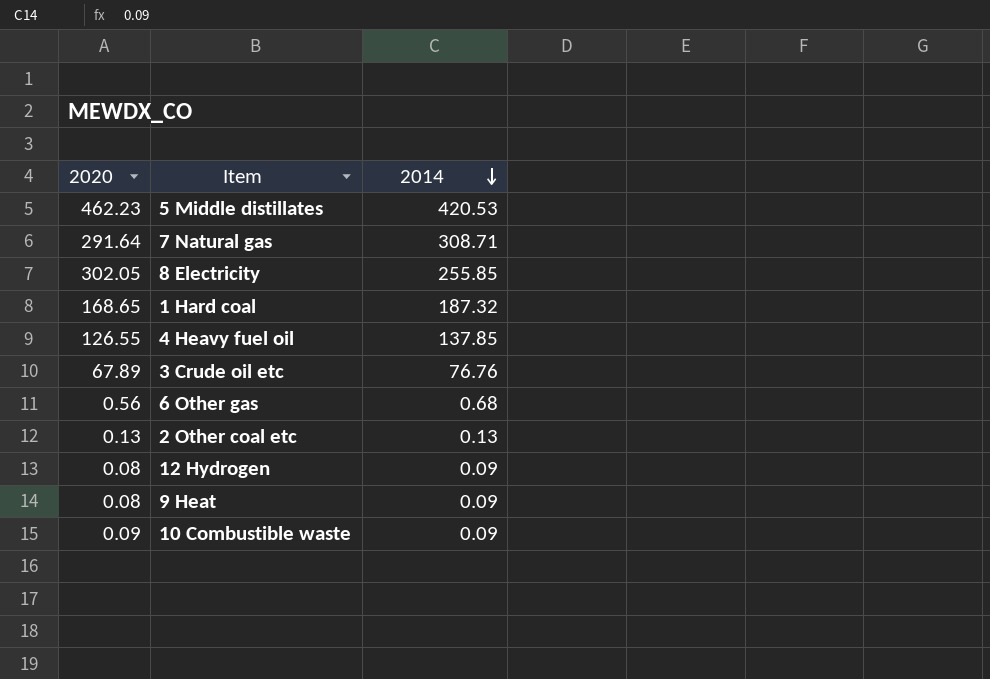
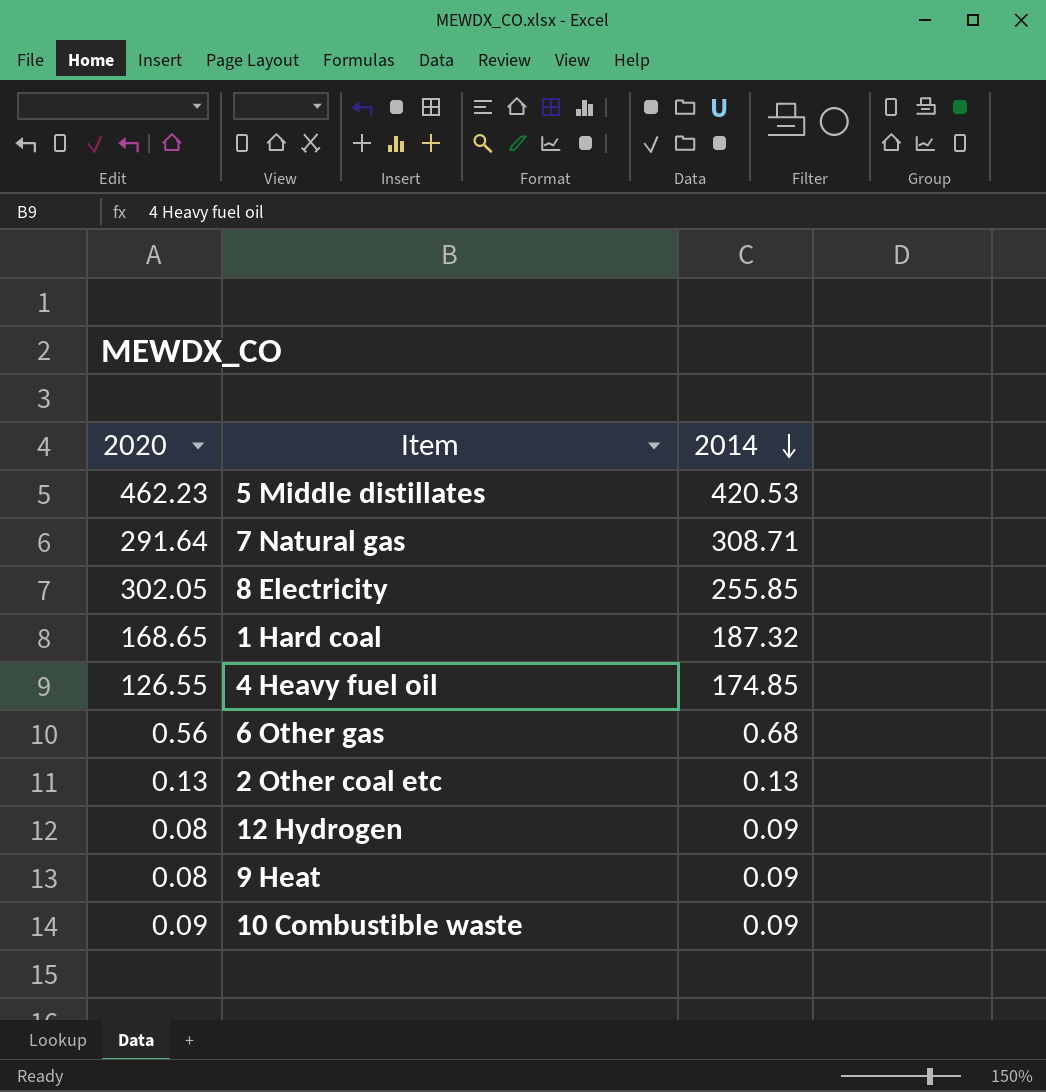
row 3 Crude oil etc: 67.89 | 76.76 -> none
4 Heavy fuel oil | 2014: 137.85 -> 174.85

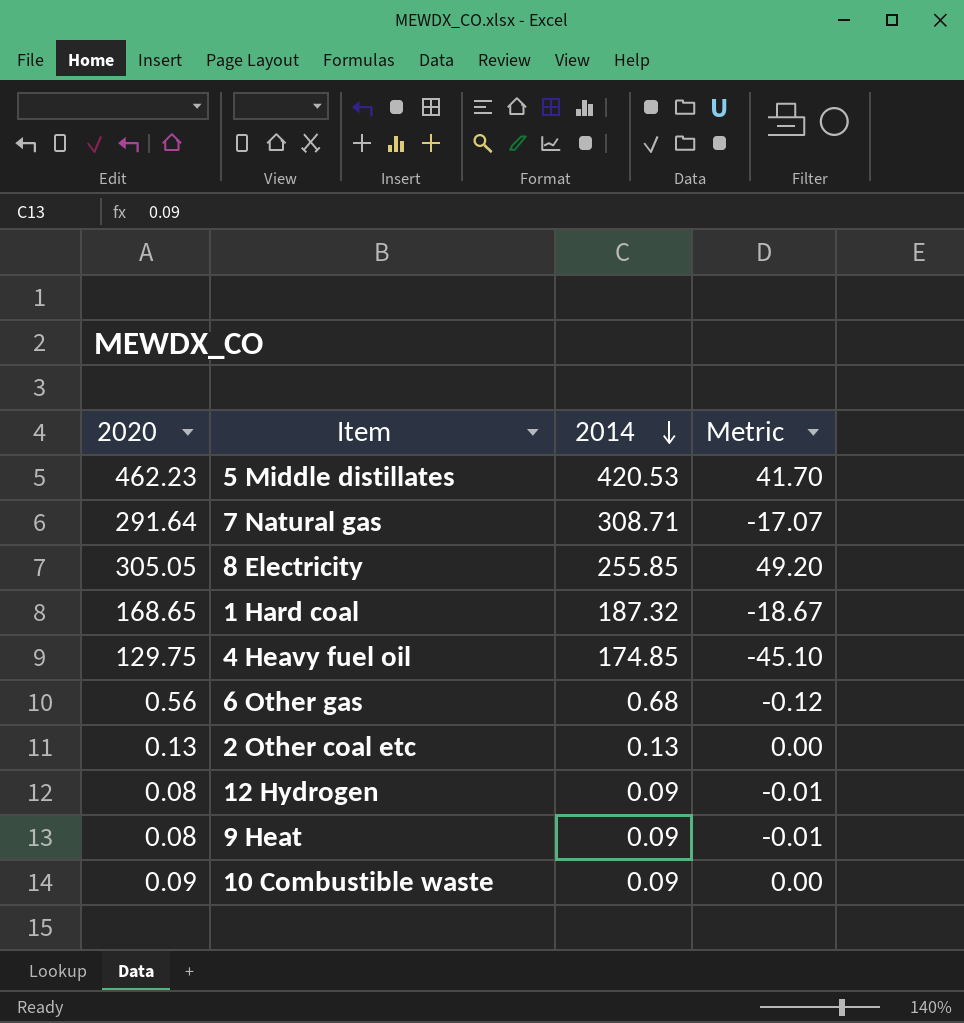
column Metric | formula: none -> [2020] - [2014]
8 Electricity | 2020: 302.05 -> 305.05
4 Heavy fuel oil | 2020: 126.55 -> 129.75

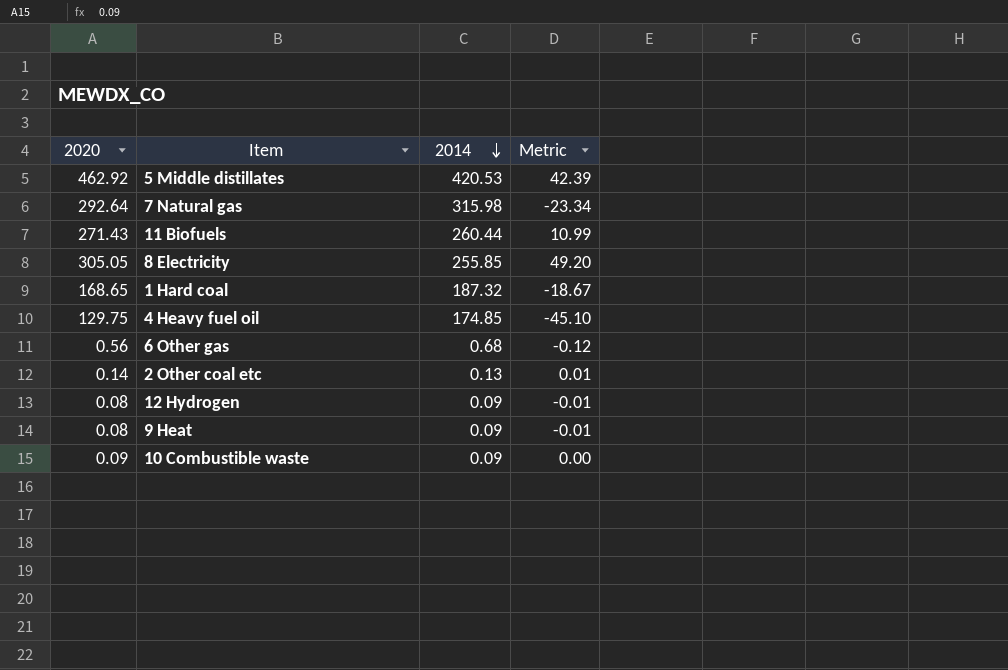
5 Middle distillates | 2020: 462.23 -> 462.92
5 Middle distillates | Metric: 41.70 -> 42.39
7 Natural gas | 2020: 291.64 -> 292.64
7 Natural gas | 2014: 308.71 -> 315.98
7 Natural gas | Metric: -17.07 -> -23.34
row 11 Biofuels: none -> 271.43 | 260.44 | 10.99
2 Other coal etc | 2020: 0.13 -> 0.14
2 Other coal etc | Metric: 0.00 -> 0.01

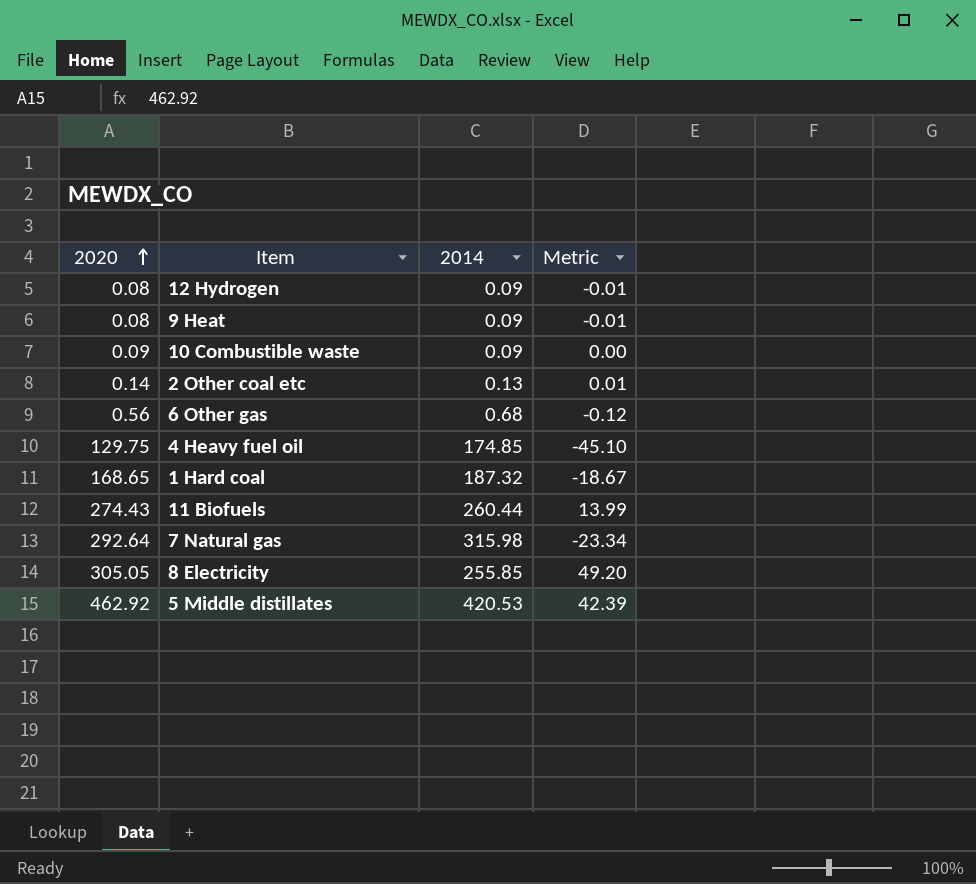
row order: 2014 descending -> 2020 ascending
11 Biofuels | 2020: 271.43 -> 274.43
11 Biofuels | Metric: 10.99 -> 13.99

